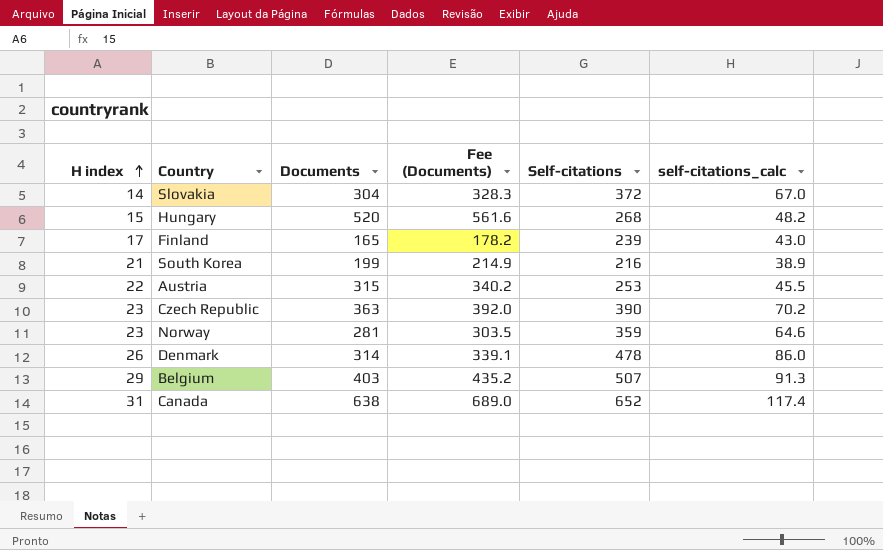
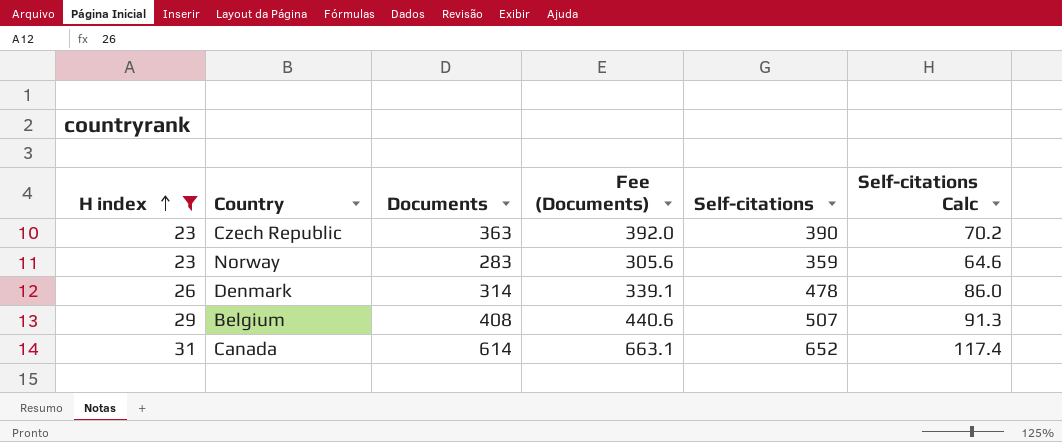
filter: none -> H index >= 23
column name: self-citations_calc -> Self-citations Calc
Norway | Documents: 281 -> 283
Norway | Fee (Documents): 303.5 -> 305.6
Belgium | Documents: 403 -> 408
Belgium | Fee (Documents): 435.2 -> 440.6
Canada | Documents: 638 -> 614
Canada | Fee (Documents): 689.0 -> 663.1

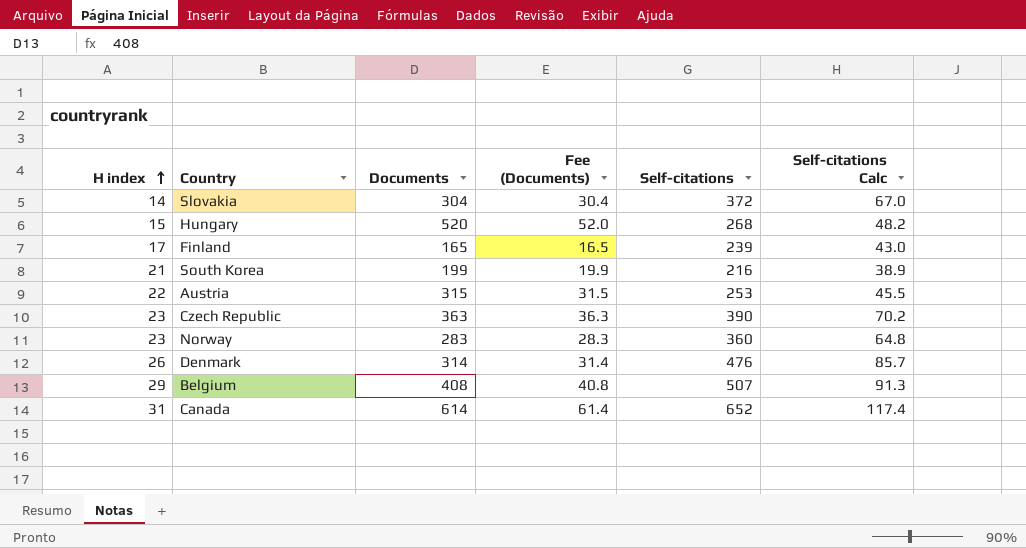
filter: H index >= 23 -> none
column Fee (Documents) | formula: [Documents] * 1.08 -> [Documents] * 0.1
Norway | Self-citations: 359 -> 360
Norway | Self-citations Calc: 64.6 -> 64.8
Denmark | Self-citations: 478 -> 476
Denmark | Self-citations Calc: 86.0 -> 85.7

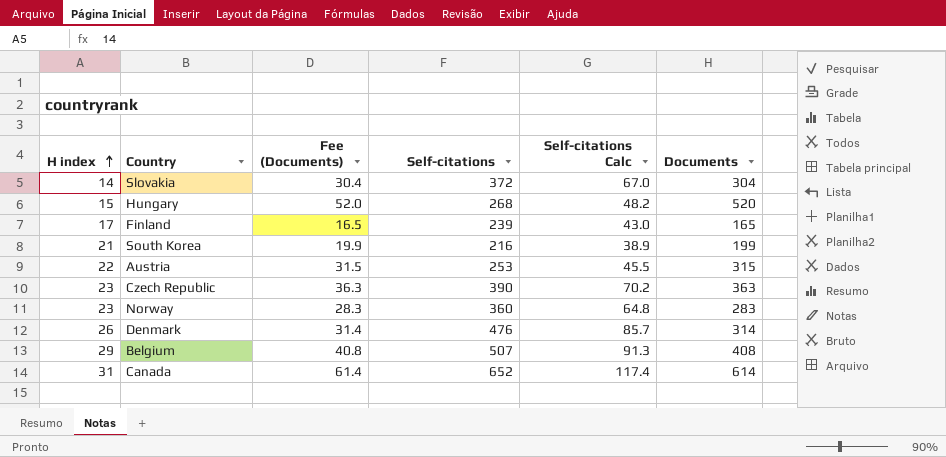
column Documents | position: 3 -> 6

